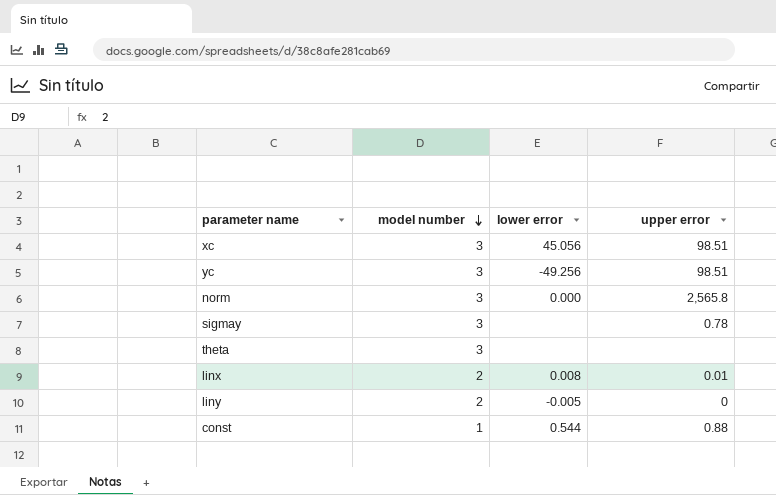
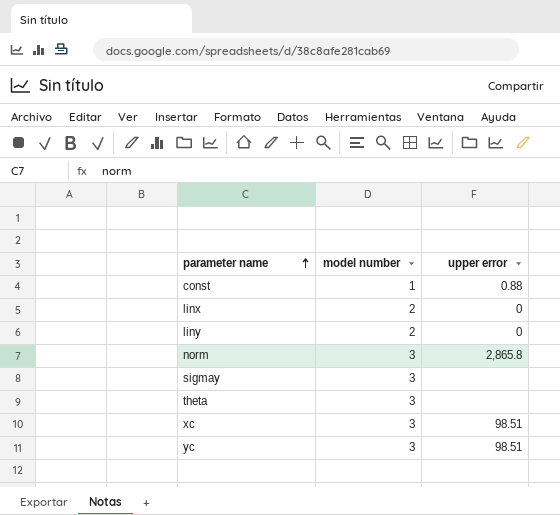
row order: model number descending -> parameter name ascending
column lower error | position: 3 -> none
linx | upper error: 0.01 -> 0
norm | upper error: 2,565.8 -> 2,865.8
sigmay | upper error: 0.78 -> none

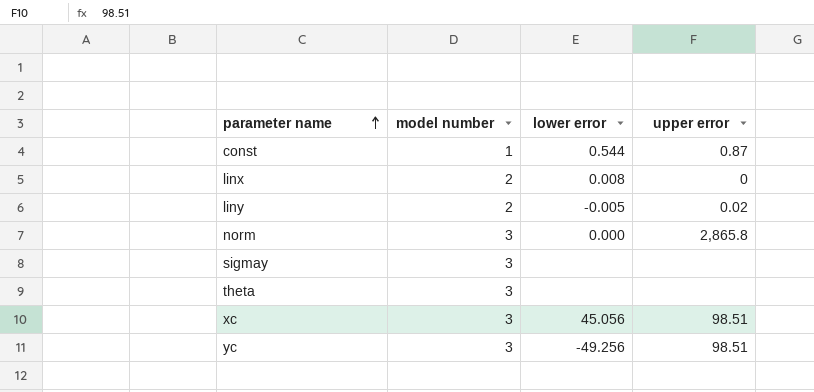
column lower error | position: none -> 3
const | upper error: 0.88 -> 0.87
liny | upper error: 0 -> 0.02

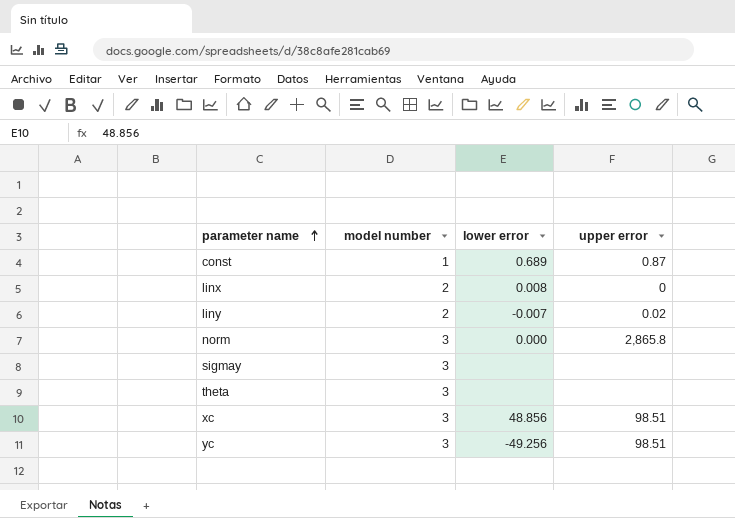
const | lower error: 0.544 -> 0.689
liny | lower error: -0.005 -> -0.007
xc | lower error: 45.056 -> 48.856

